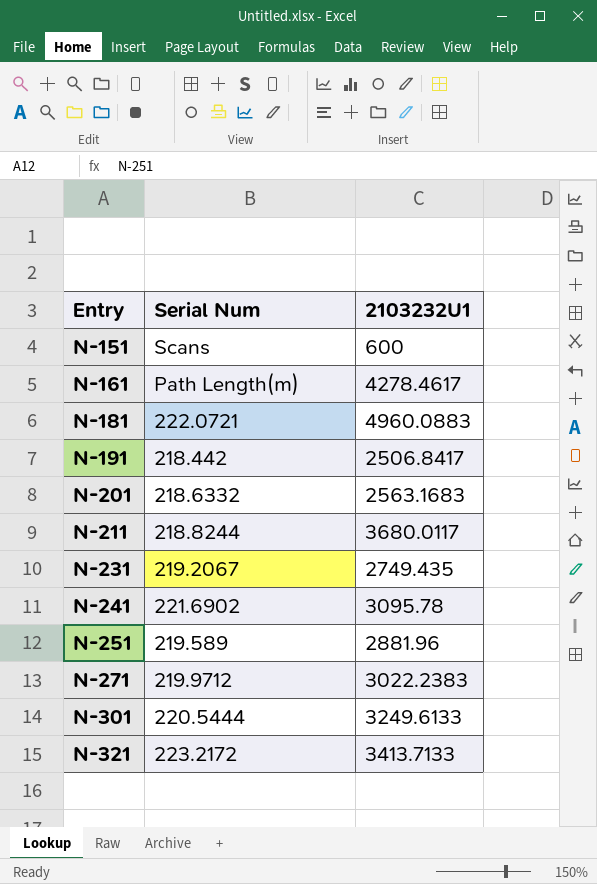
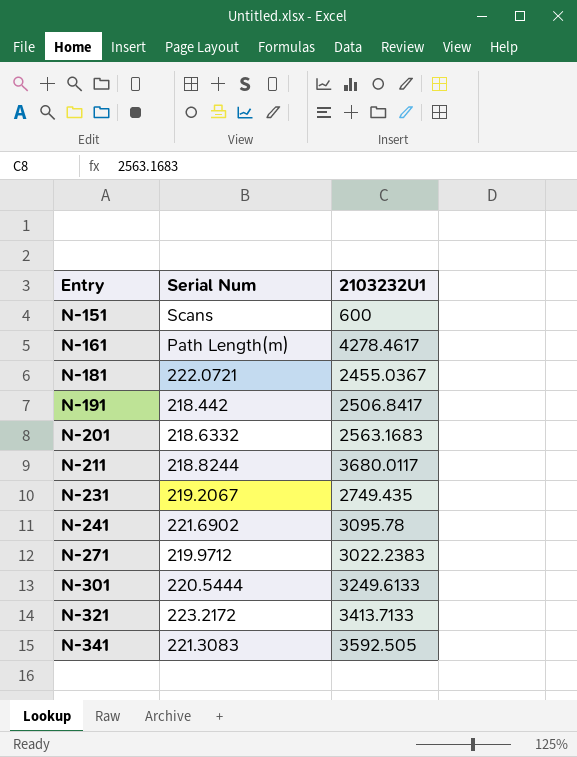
row N-251: 219.589 | 2881.96 -> none
N-181 | 2103232U1: 4960.0883 -> 2455.0367
row N-341: none -> 221.3083 | 3592.505

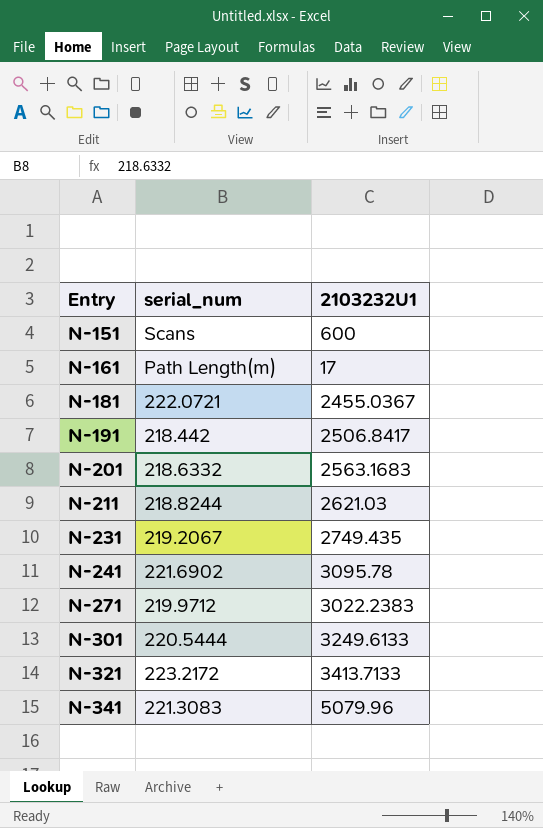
column name: Serial Num -> serial_num
N-161 | 2103232U1: 4278.4617 -> 17
N-211 | 2103232U1: 3680.0117 -> 2621.03
N-341 | 2103232U1: 3592.505 -> 5079.96

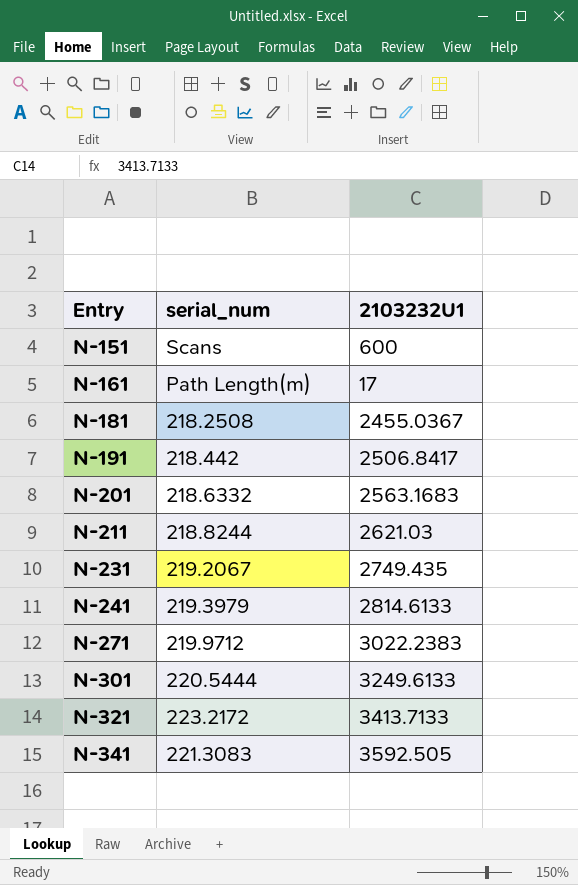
N-181 | serial_num: 222.0721 -> 218.2508
N-241 | serial_num: 221.6902 -> 219.3979
N-241 | 2103232U1: 3095.78 -> 2814.6133
N-341 | 2103232U1: 5079.96 -> 3592.505

